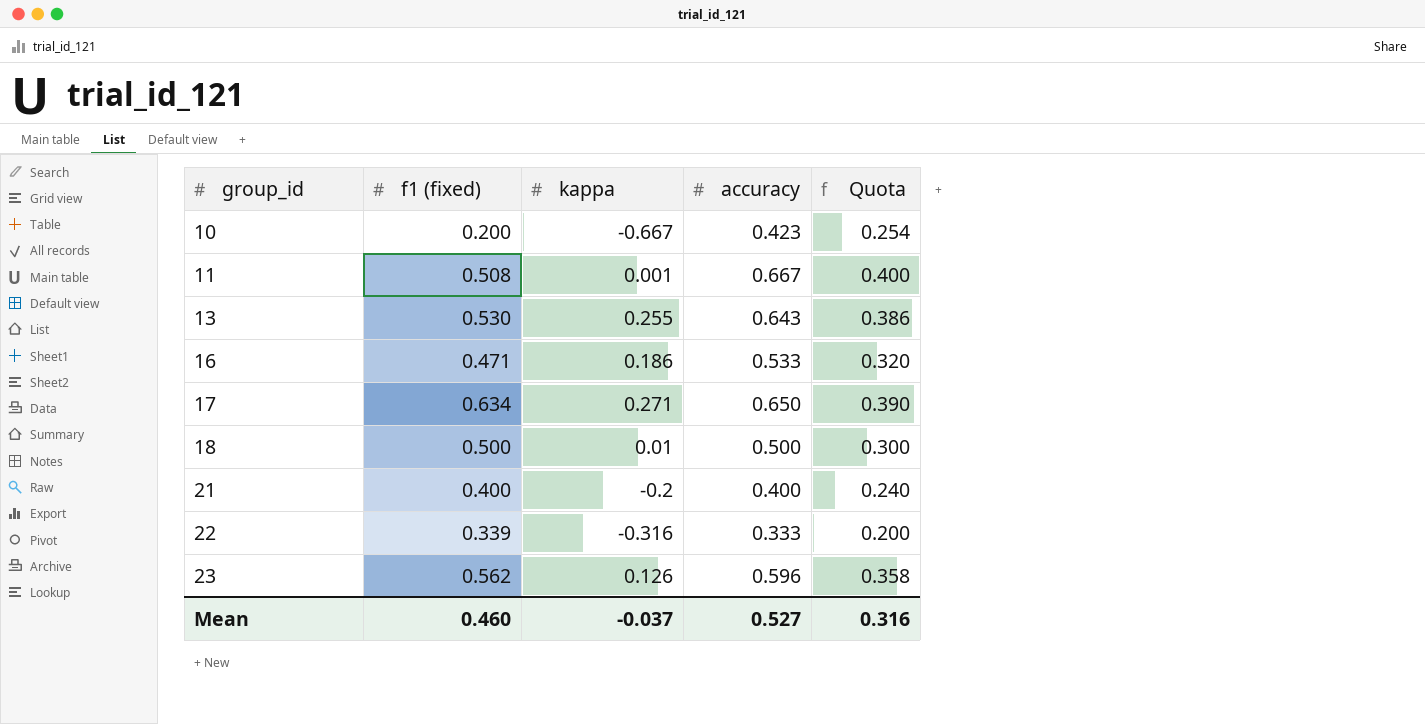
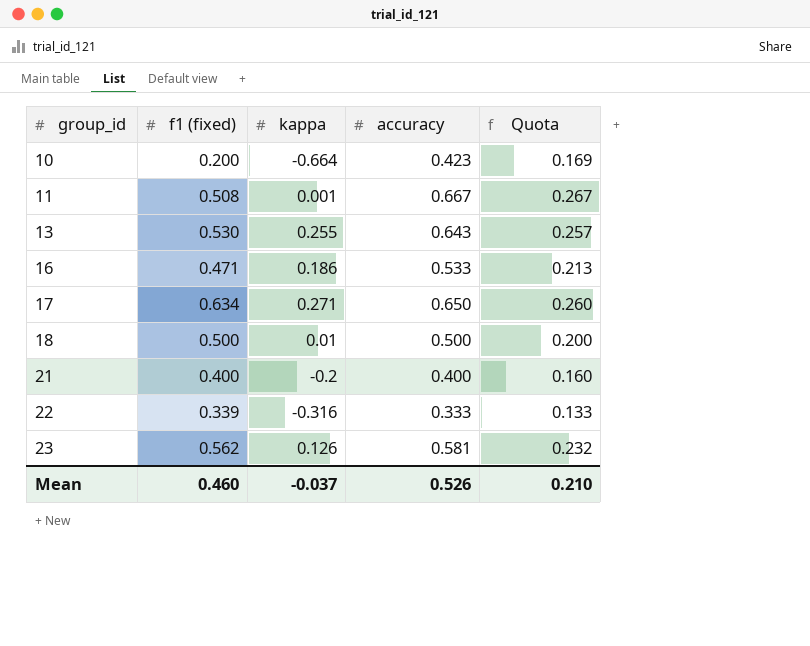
column Quota | formula: [accuracy] * 0.6 -> [accuracy] * 0.4
10 | kappa: -0.667 -> -0.664
23 | accuracy: 0.596 -> 0.581
Mean | accuracy: 0.527 -> 0.526
Mean | Quota: 0.316 -> 0.210

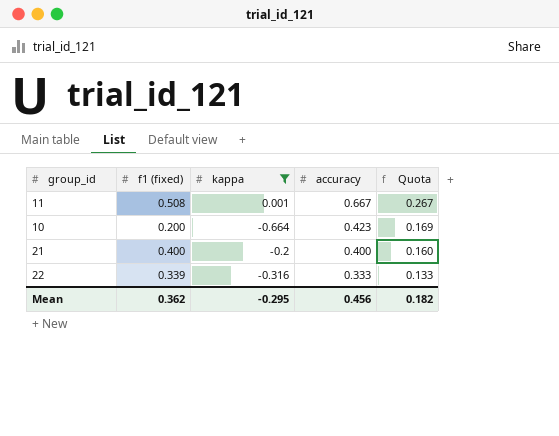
filter: none -> kappa <= 0.001
row order: group_id ascending -> accuracy descending
Mean | f1 (fixed): 0.460 -> 0.362
Mean | kappa: -0.037 -> -0.295
Mean | accuracy: 0.526 -> 0.456
Mean | Quota: 0.210 -> 0.182

